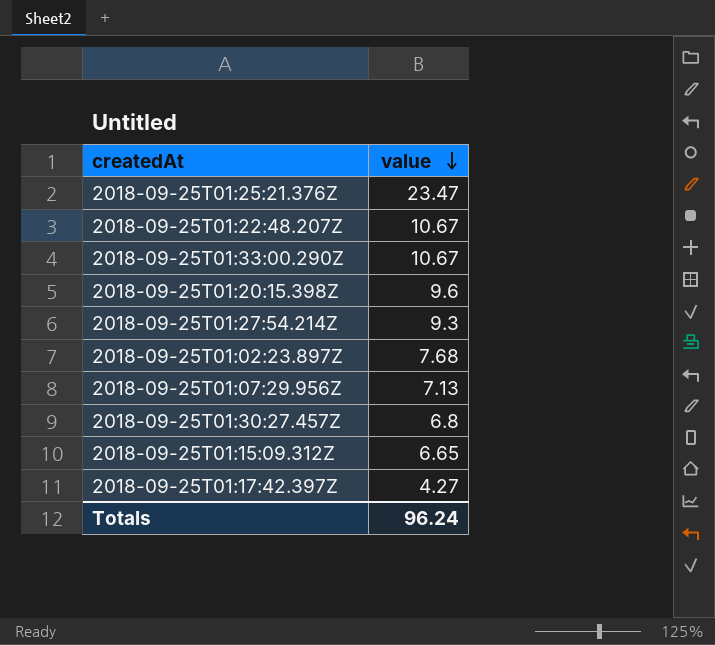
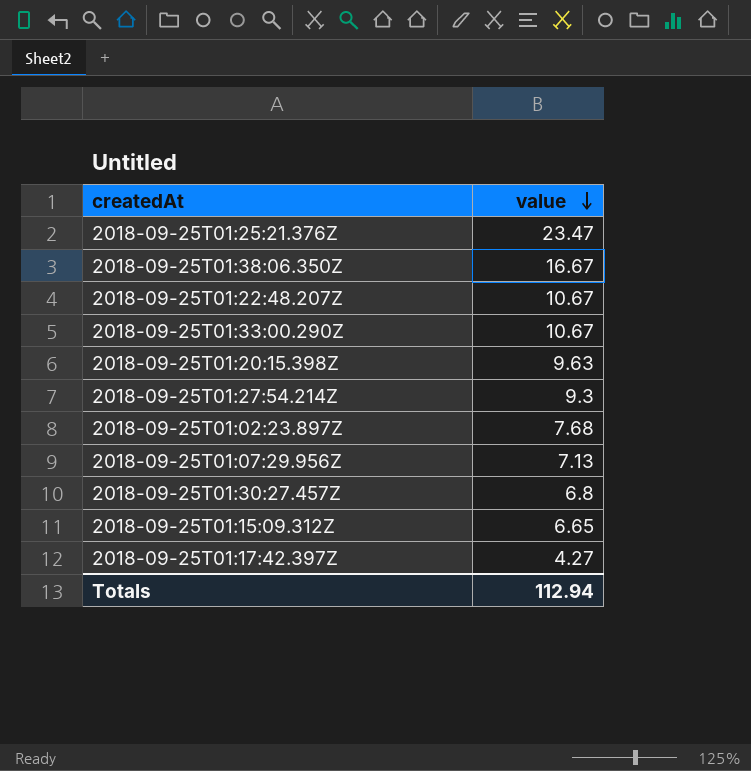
row 2018-09-25T01:38:06.350Z: none -> 16.67
2018-09-25T01:20:15.398Z | value: 9.6 -> 9.63
Totals | value: 96.24 -> 112.94

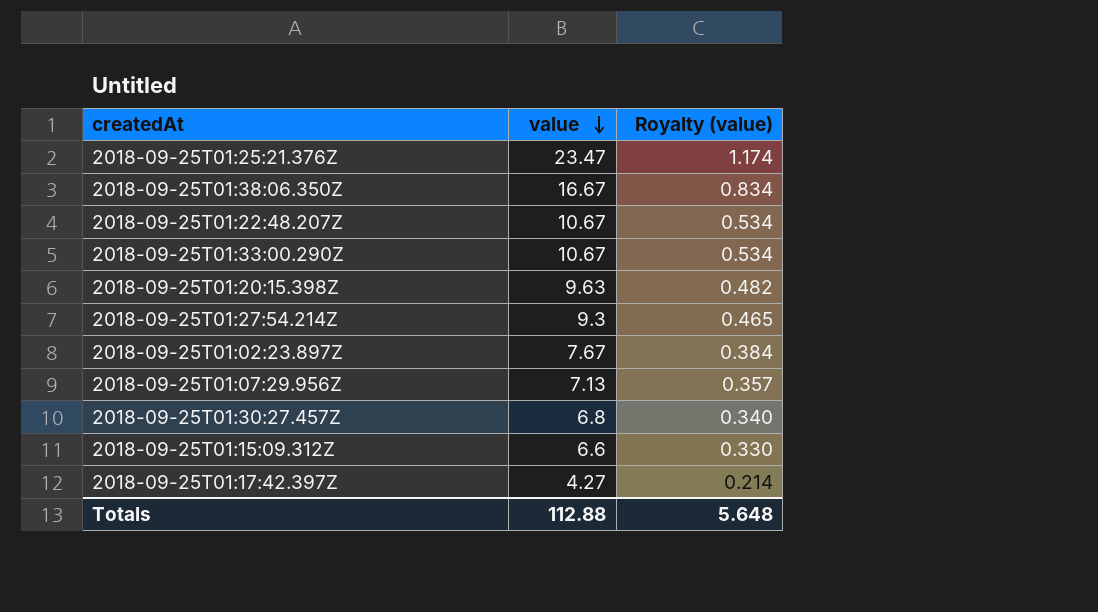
column Royalty (value) | formula: none -> [value] * 0.05
2018-09-25T01:02:23.897Z | value: 7.68 -> 7.67
2018-09-25T01:15:09.312Z | value: 6.65 -> 6.6
Totals | value: 112.94 -> 112.88

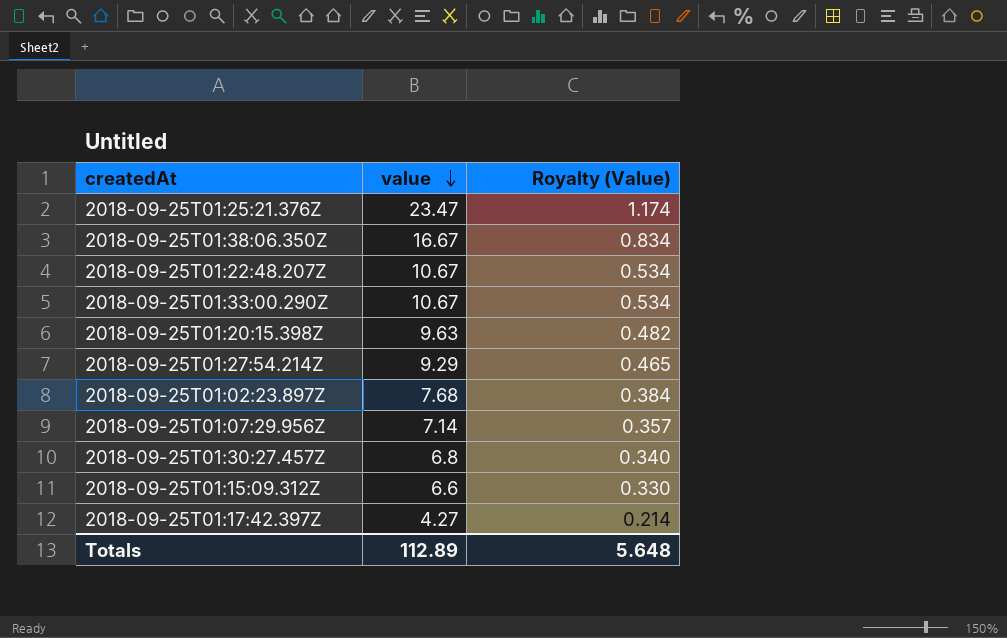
column name: Royalty (value) -> Royalty (Value)
2018-09-25T01:27:54.214Z | value: 9.3 -> 9.29
2018-09-25T01:02:23.897Z | value: 7.67 -> 7.68
2018-09-25T01:07:29.956Z | value: 7.13 -> 7.14
Totals | value: 112.88 -> 112.89

